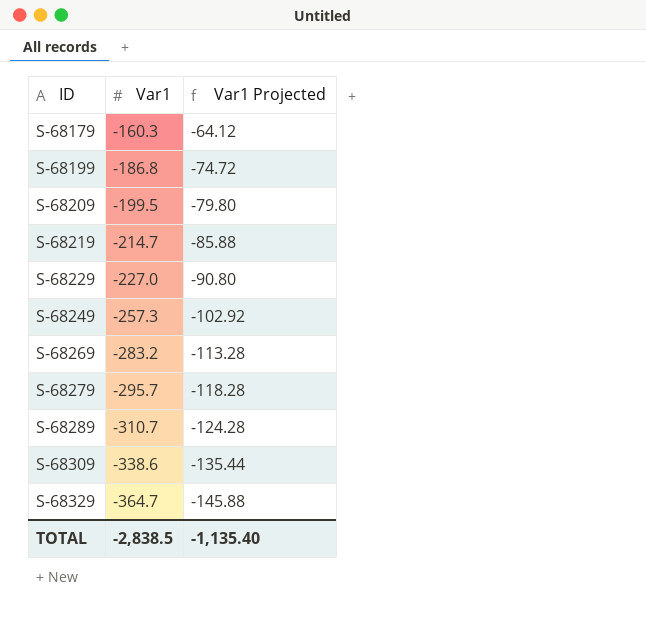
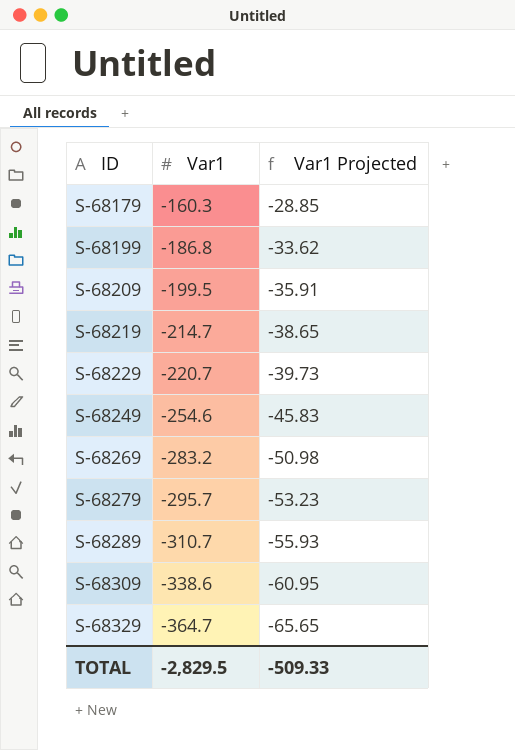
column Var1 Projected | formula: [Var1] * 0.4 -> [Var1] * 0.18
S-68229 | Var1: -227.0 -> -220.7
S-68249 | Var1: -257.3 -> -254.6
TOTAL | Var1: -2,838.5 -> -2,829.5
TOTAL | Var1 Projected: -1,135.40 -> -509.33

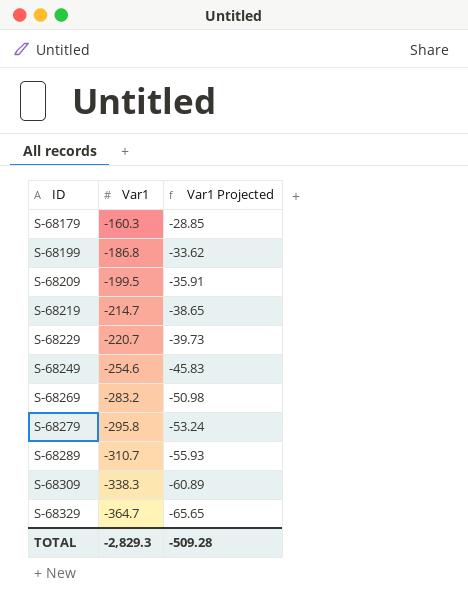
S-68279 | Var1: -295.7 -> -295.8
S-68279 | Var1 Projected: -53.23 -> -53.24
S-68309 | Var1: -338.6 -> -338.3
S-68309 | Var1 Projected: -60.95 -> -60.89
TOTAL | Var1: -2,829.5 -> -2,829.3
TOTAL | Var1 Projected: -509.33 -> -509.28

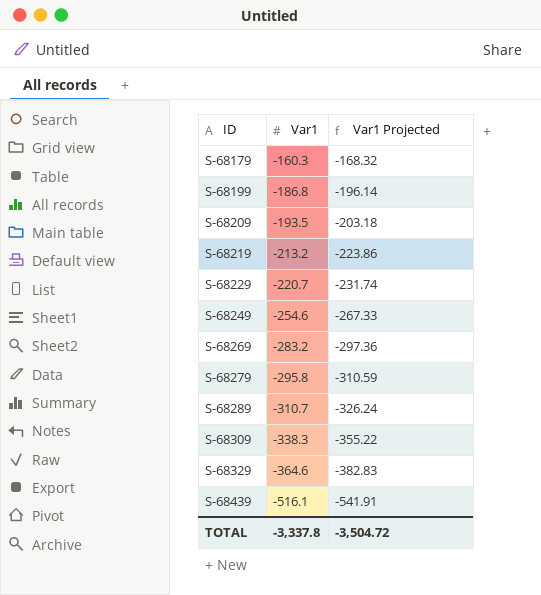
column Var1 Projected | formula: [Var1] * 0.18 -> [Var1] * 1.05
S-68209 | Var1: -199.5 -> -193.5
S-68219 | Var1: -214.7 -> -213.2
S-68329 | Var1: -364.7 -> -364.6
row S-68439: none -> -516.1 | -541.91
TOTAL | Var1: -2,829.3 -> -3,337.8
TOTAL | Var1 Projected: -509.28 -> -3,504.72

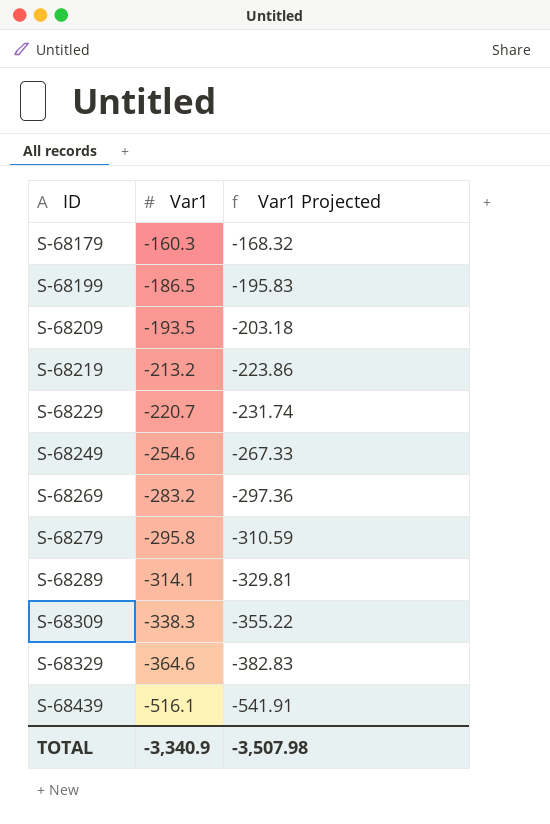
S-68199 | Var1: -186.8 -> -186.5
S-68199 | Var1 Projected: -196.14 -> -195.83
S-68289 | Var1: -310.7 -> -314.1
S-68289 | Var1 Projected: -326.24 -> -329.81
TOTAL | Var1: -3,337.8 -> -3,340.9
TOTAL | Var1 Projected: -3,504.72 -> -3,507.98

